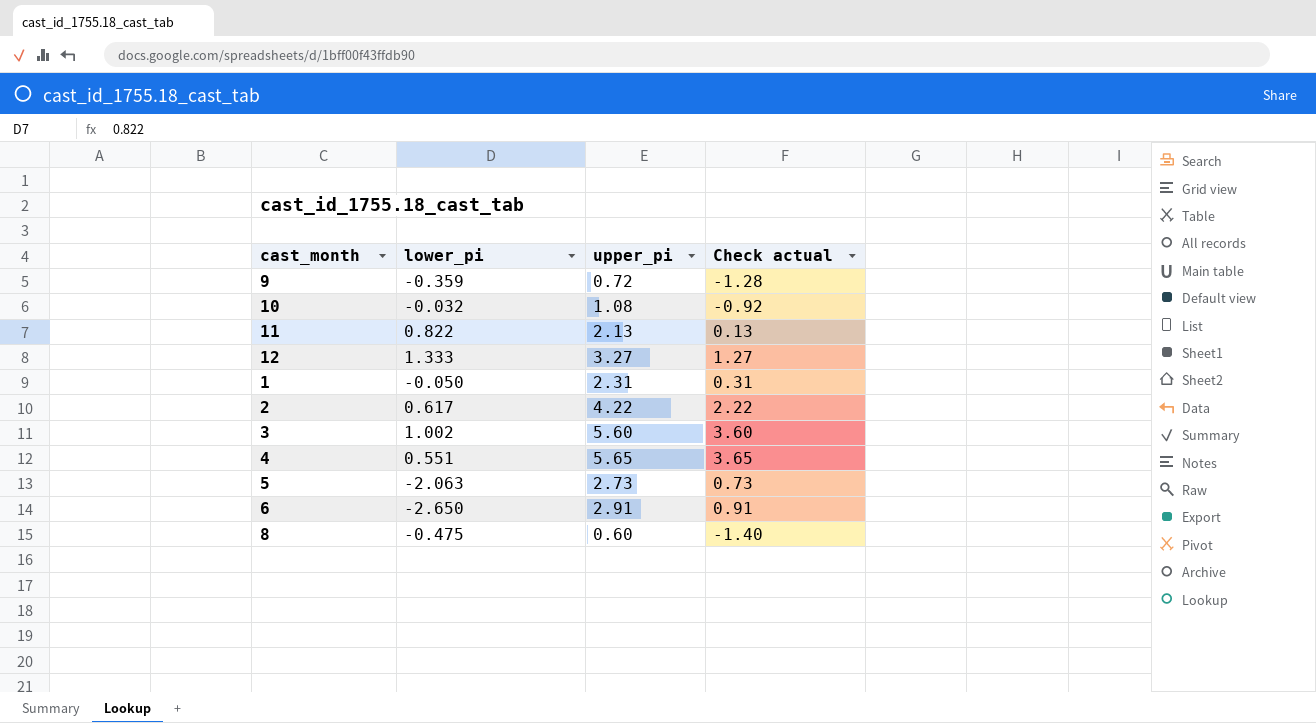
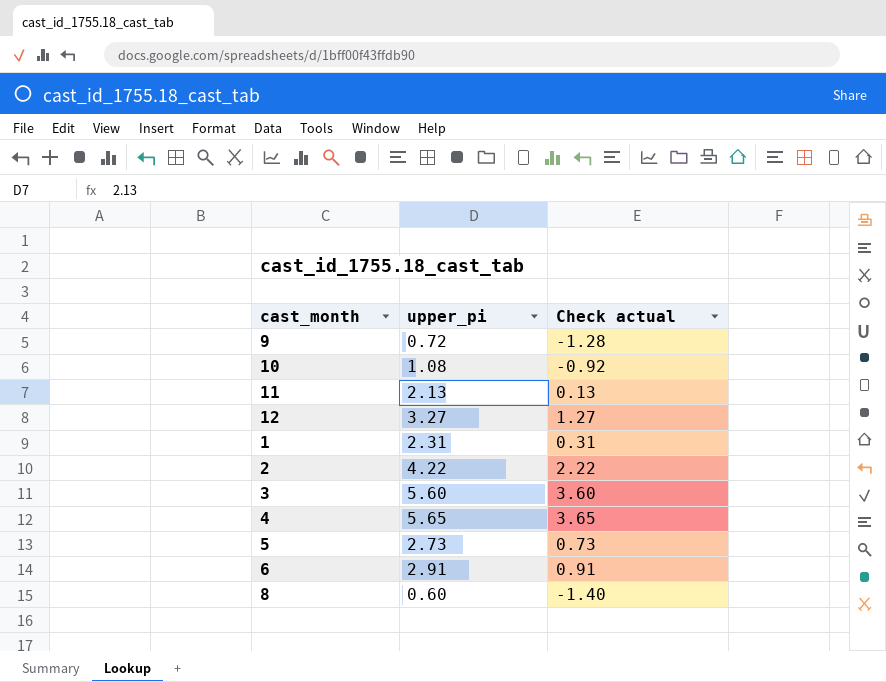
column lower_pi | position: 2 -> none

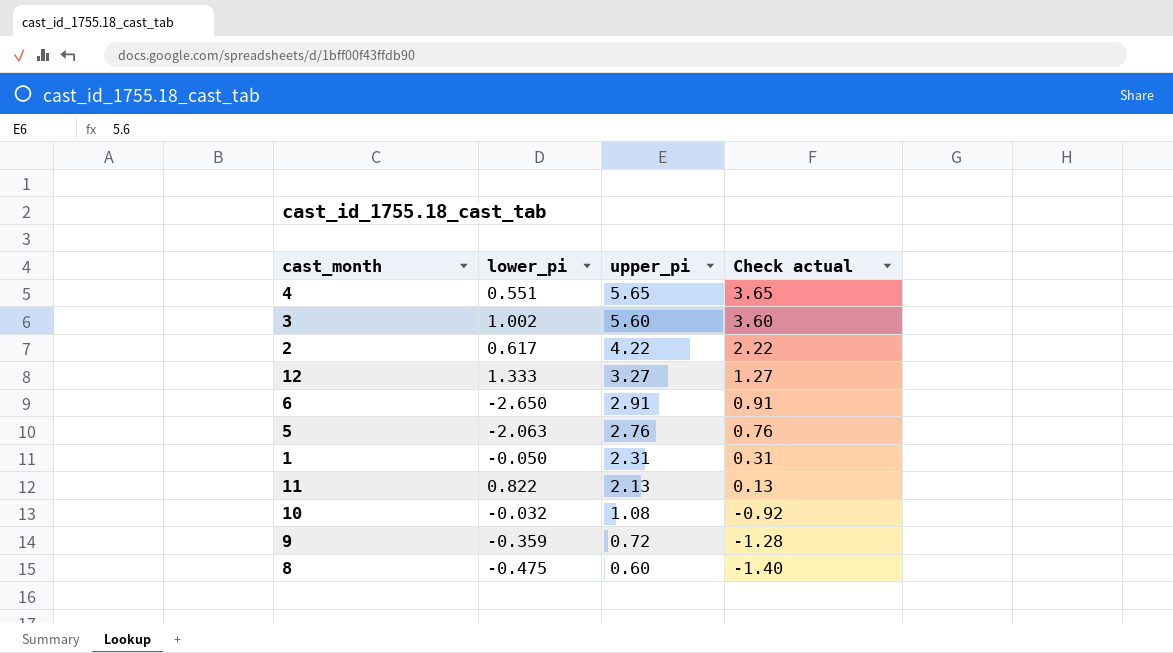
row order: none -> upper_pi descending
column lower_pi | position: none -> 2
5 | upper_pi: 2.73 -> 2.76
5 | Check actual: 0.73 -> 0.76

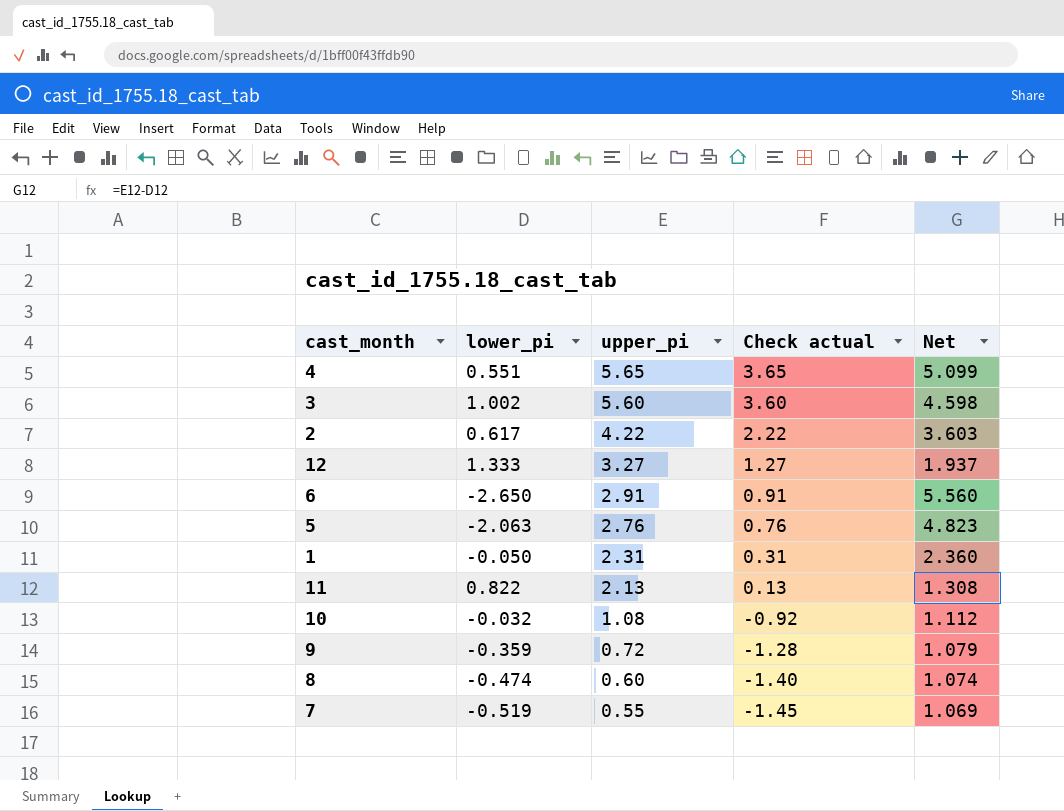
column Net | formula: none -> [upper_pi] - [lower_pi]
8 | lower_pi: -0.475 -> -0.474
row 7: none -> -0.519 | 0.55 | -1.45 | 1.069

